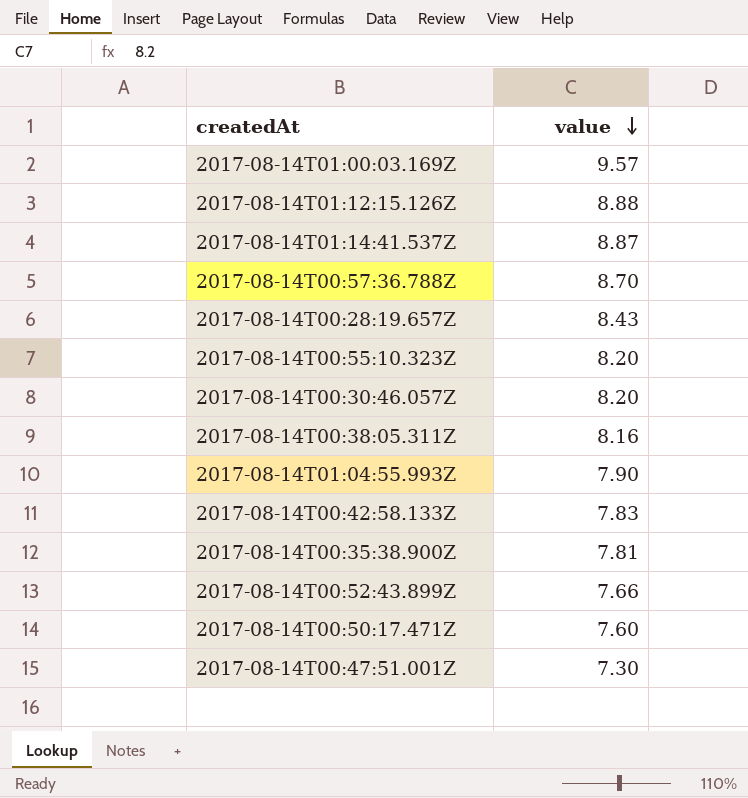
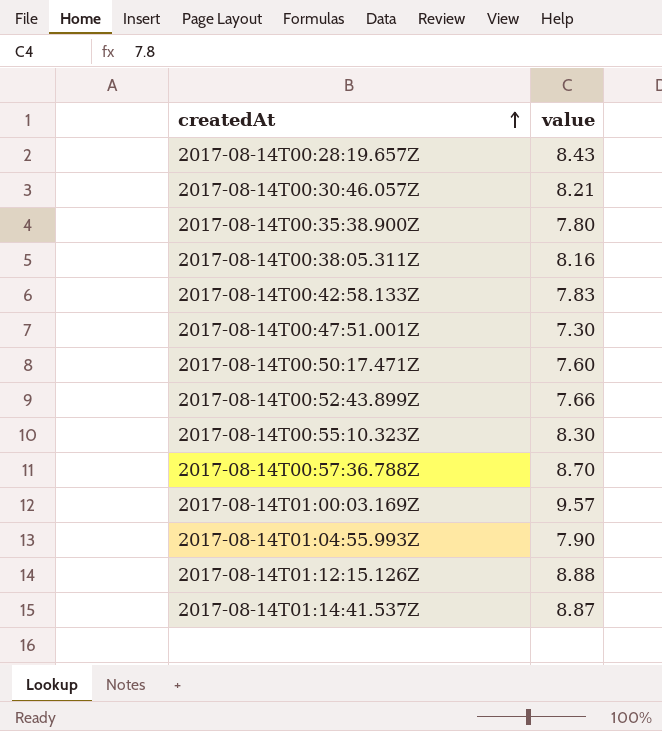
row order: value descending -> createdAt ascending
2017-08-14T00:30:46.057Z | value: 8.20 -> 8.21
2017-08-14T00:35:38.900Z | value: 7.81 -> 7.80
2017-08-14T00:55:10.323Z | value: 8.20 -> 8.30

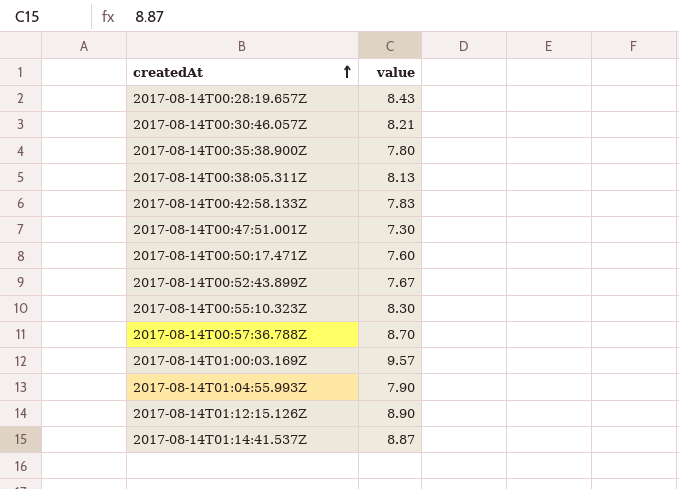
2017-08-14T00:38:05.311Z | value: 8.16 -> 8.13
2017-08-14T00:52:43.899Z | value: 7.66 -> 7.67
2017-08-14T01:12:15.126Z | value: 8.88 -> 8.90

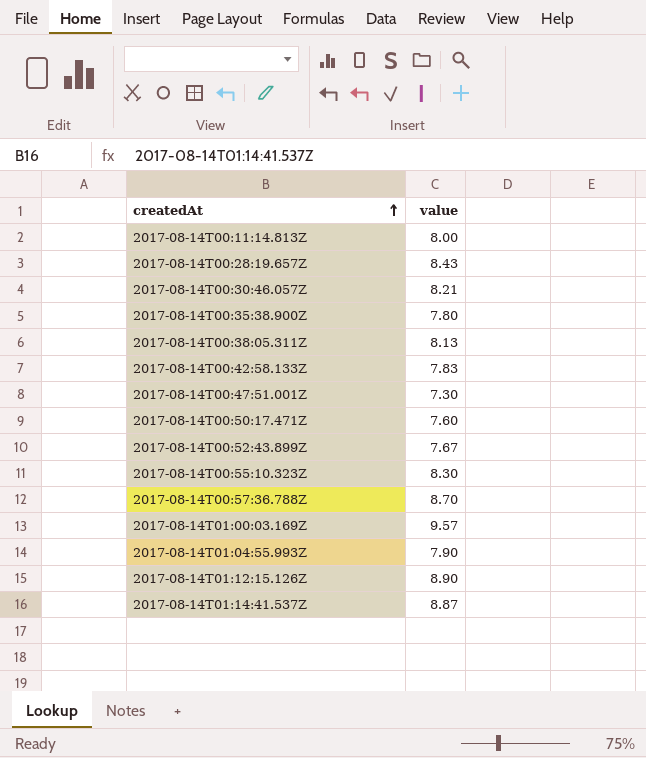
row 2017-08-14T00:11:14.813Z: none -> 8.00

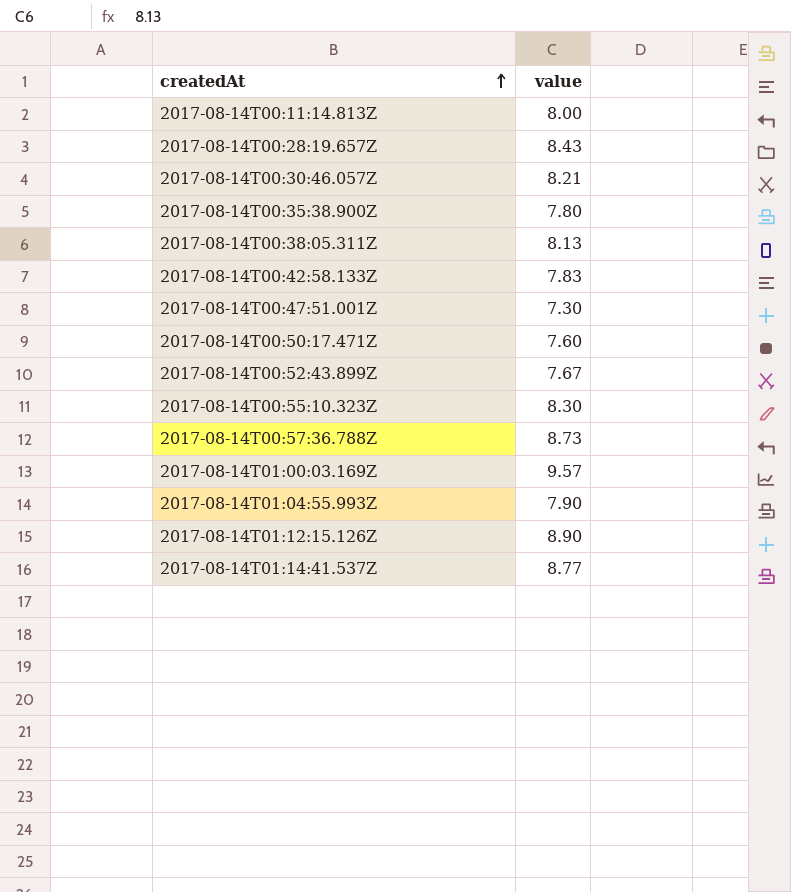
2017-08-14T00:57:36.788Z | value: 8.70 -> 8.73
2017-08-14T01:14:41.537Z | value: 8.87 -> 8.77

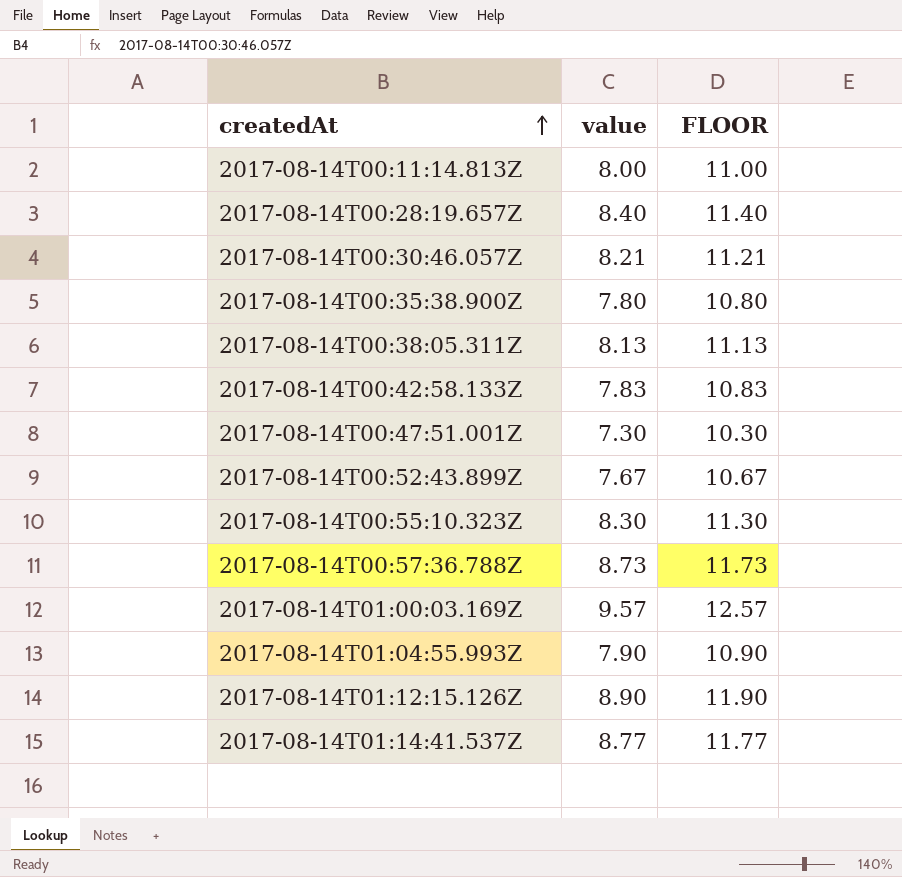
column FLOOR | formula: none -> [value] + 3
row 2017-08-14T00:50:17.471Z: 7.60 -> none
2017-08-14T00:28:19.657Z | value: 8.43 -> 8.40

